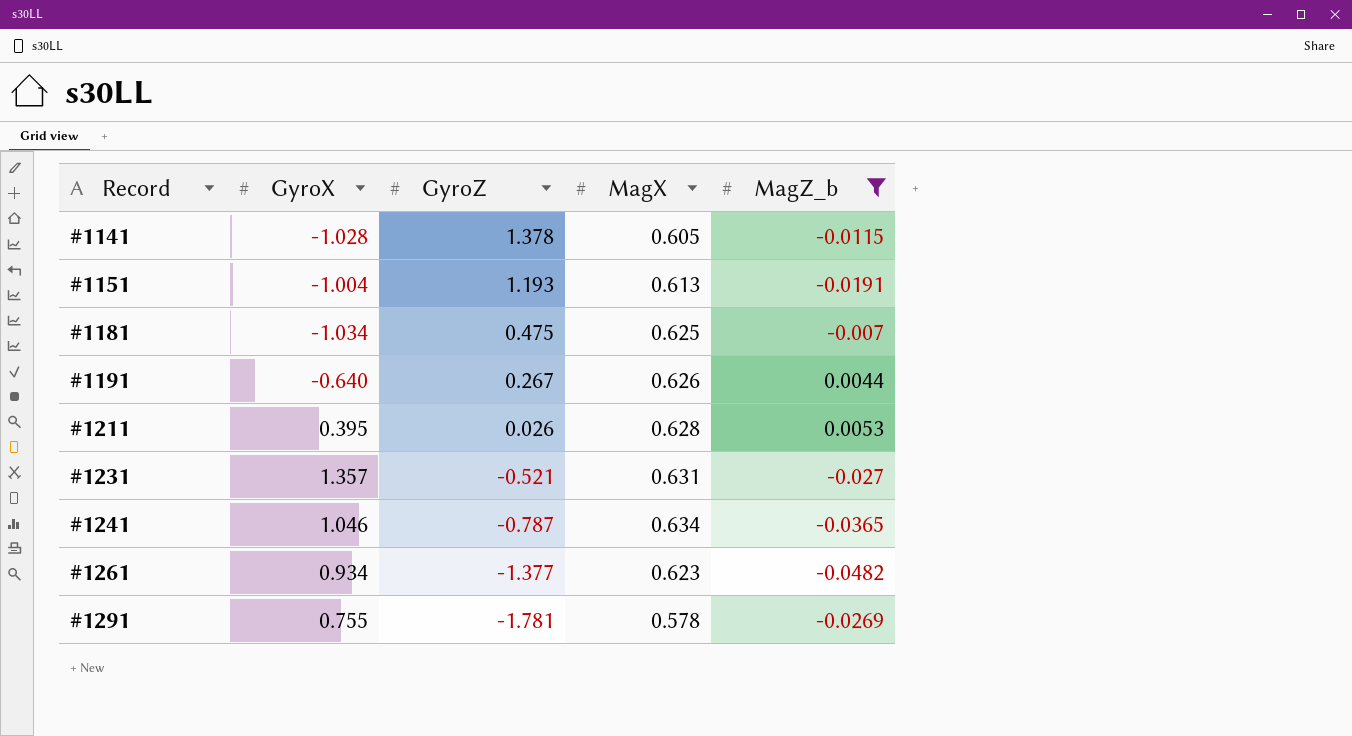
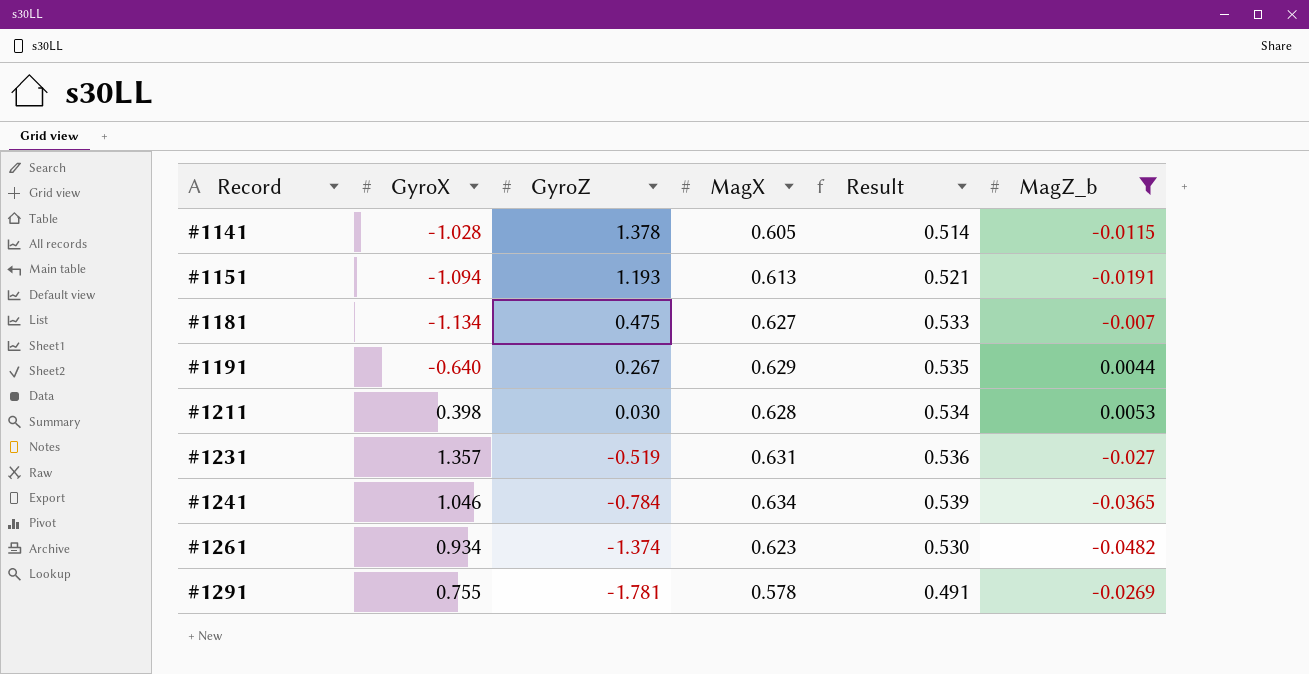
column Result | formula: none -> [MagX] * 0.85
#1151 | GyroX: -1.004 -> -1.094
#1181 | GyroX: -1.034 -> -1.134
#1181 | MagX: 0.625 -> 0.627
#1191 | MagX: 0.626 -> 0.629
#1211 | GyroX: 0.395 -> 0.398
#1211 | GyroZ: 0.026 -> 0.030
#1231 | GyroZ: -0.521 -> -0.519
#1241 | GyroZ: -0.787 -> -0.784
#1261 | GyroZ: -1.377 -> -1.374

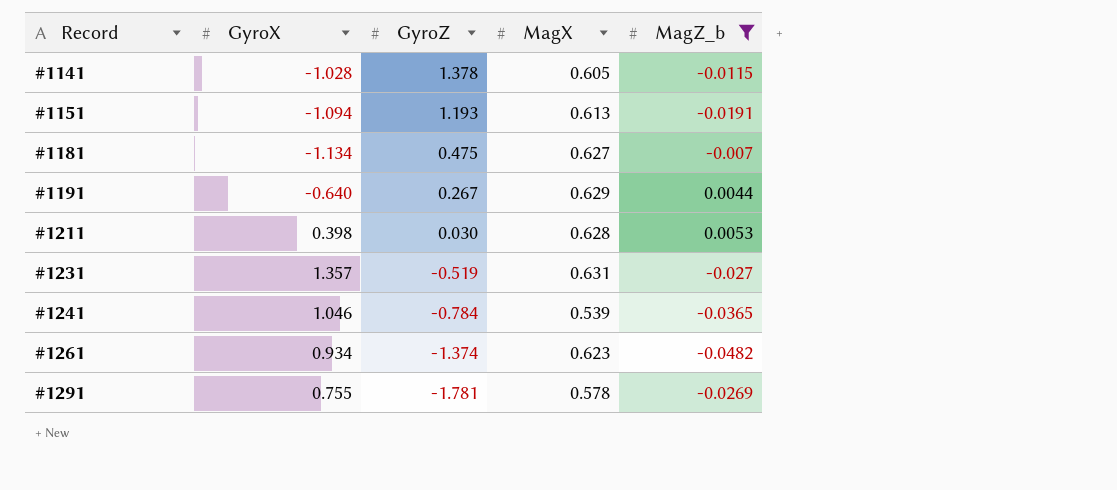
column Result | formula: [MagX] * 0.85 -> none
#1241 | MagX: 0.634 -> 0.539

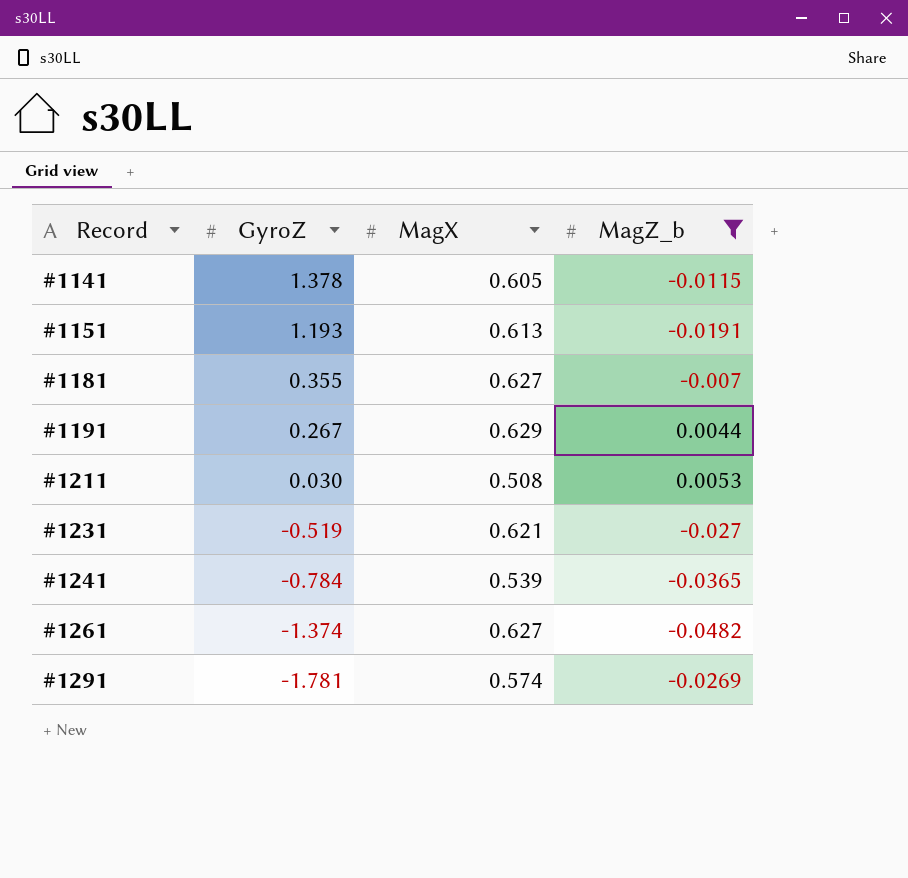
column GyroX | position: 2 -> none
#1181 | GyroZ: 0.475 -> 0.355
#1211 | MagX: 0.628 -> 0.508
#1231 | MagX: 0.631 -> 0.621
#1261 | MagX: 0.623 -> 0.627
#1291 | MagX: 0.578 -> 0.574

